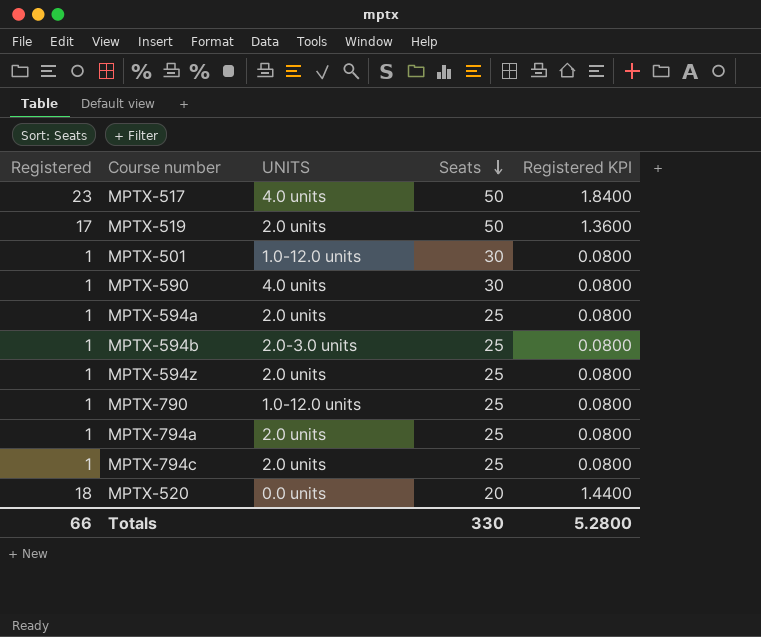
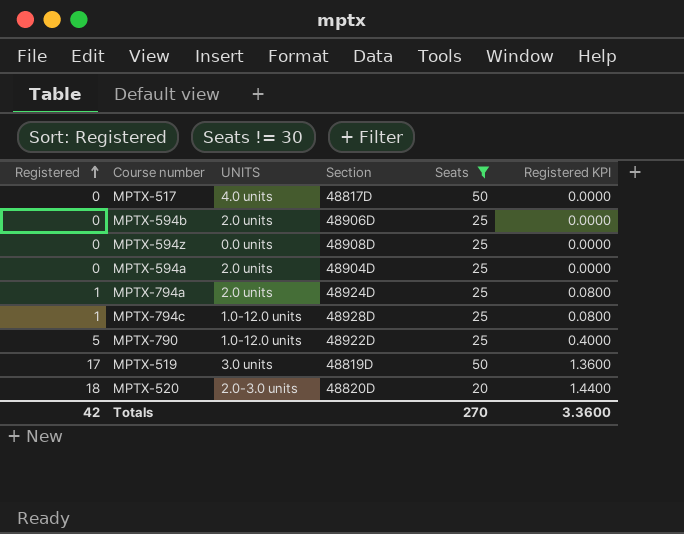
filter: none -> Seats != 30
row order: Seats descending -> Registered ascending
column Section | position: none -> 4
MPTX-517 | Registered: 23 -> 0
MPTX-517 | Registered KPI: 1.8400 -> 0.0000
MPTX-594b | Registered: 1 -> 0
MPTX-594b | UNITS: 2.0-3.0 units -> 2.0 units
MPTX-594b | Registered KPI: 0.0800 -> 0.0000
MPTX-594z | Registered: 1 -> 0
MPTX-594z | UNITS: 2.0 units -> 0.0 units
MPTX-594z | Registered KPI: 0.0800 -> 0.0000
MPTX-594a | Registered: 1 -> 0
MPTX-594a | Registered KPI: 0.0800 -> 0.0000
MPTX-794c | UNITS: 2.0 units -> 1.0-12.0 units
MPTX-790 | Registered: 1 -> 5
MPTX-790 | Registered KPI: 0.0800 -> 0.4000
MPTX-519 | UNITS: 2.0 units -> 3.0 units
MPTX-520 | UNITS: 0.0 units -> 2.0-3.0 units
Totals | Registered: 66 -> 42
Totals | Seats: 330 -> 270
Totals | Registered KPI: 5.2800 -> 3.3600

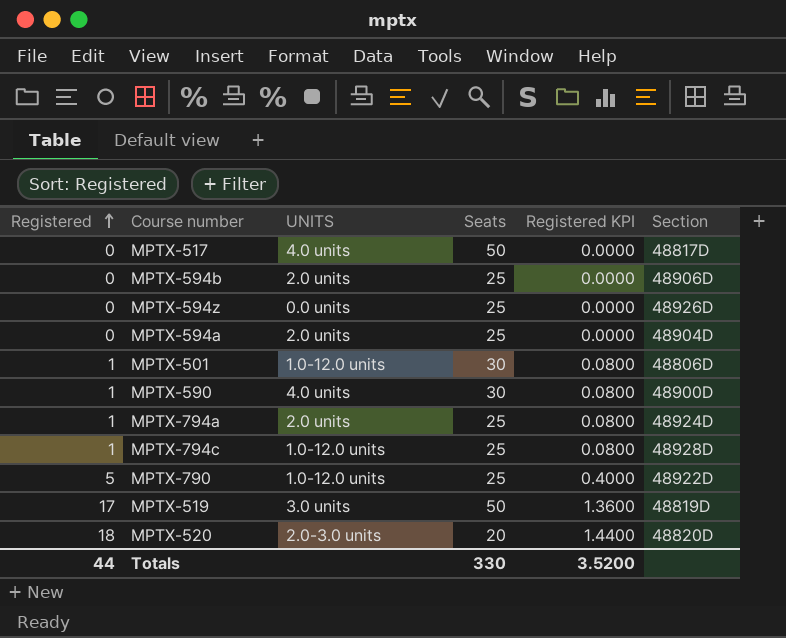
filter: Seats != 30 -> none
column Section | position: 4 -> 6
MPTX-594z | Section: 48908D -> 48926D
Totals | Registered: 42 -> 44
Totals | Seats: 270 -> 330
Totals | Registered KPI: 3.3600 -> 3.5200

